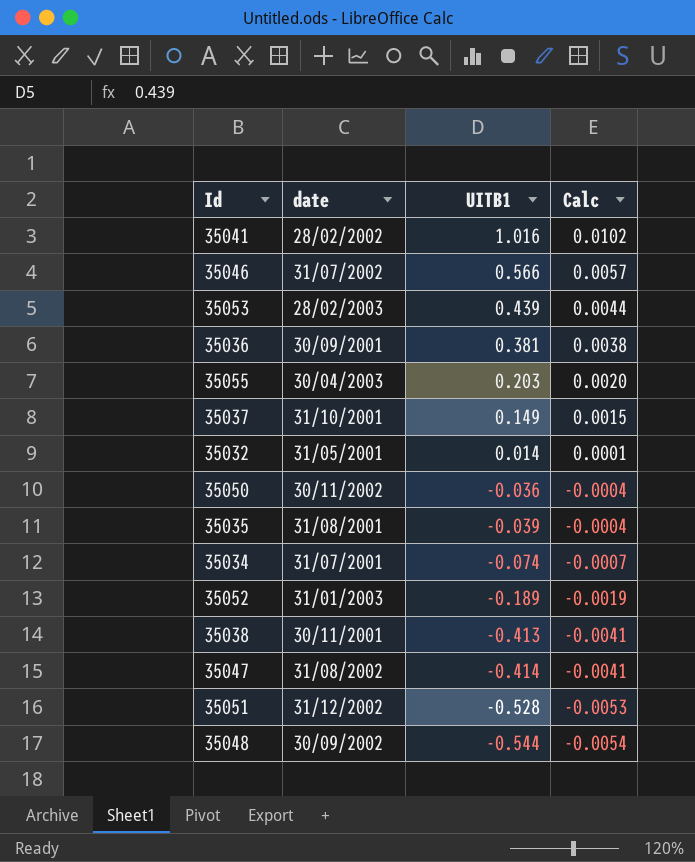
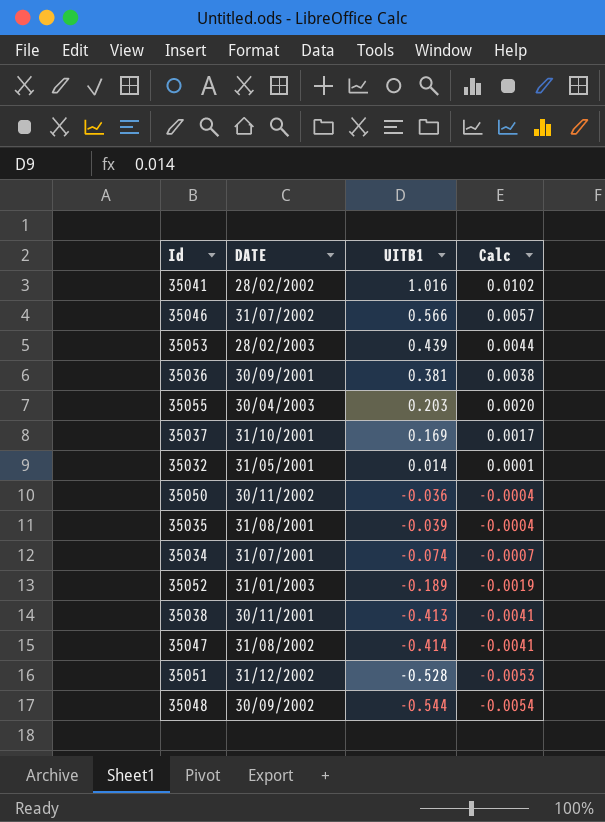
column name: date -> DATE
35037 | UITB1: 0.149 -> 0.169
35037 | Calc: 0.0015 -> 0.0017

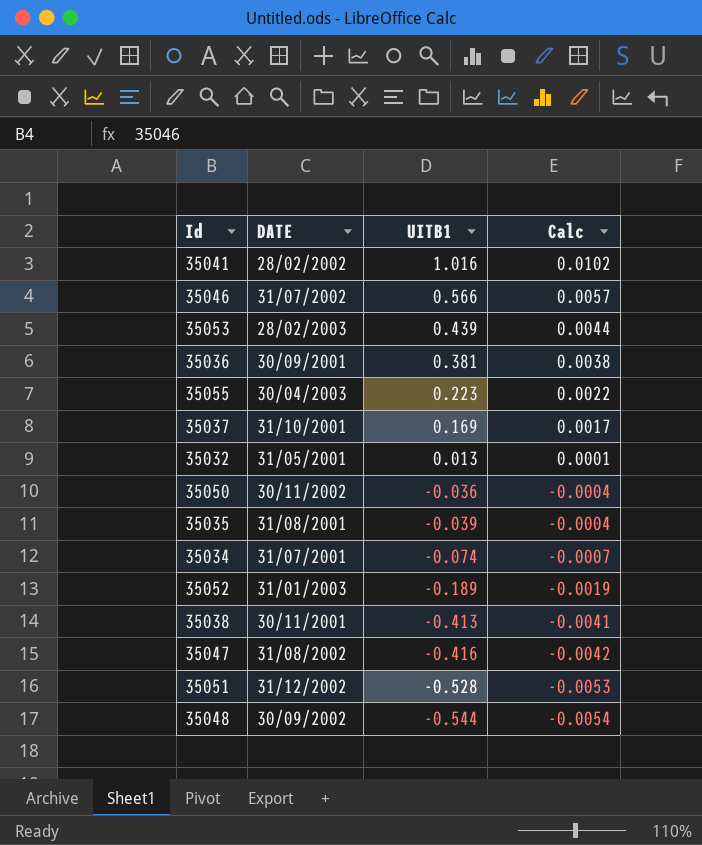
35055 | UITB1: 0.203 -> 0.223
35055 | Calc: 0.0020 -> 0.0022
35032 | UITB1: 0.014 -> 0.013
35047 | UITB1: -0.414 -> -0.416
35047 | Calc: -0.0041 -> -0.0042

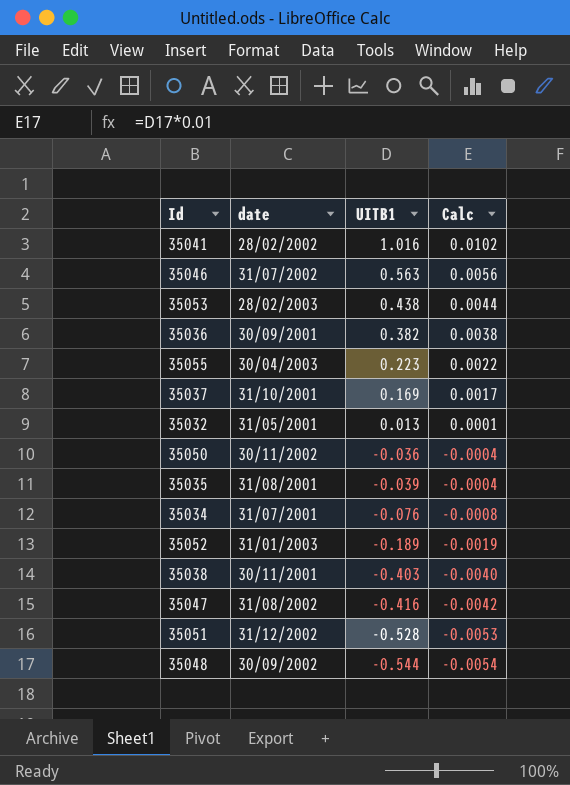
column name: DATE -> date
35046 | UITB1: 0.566 -> 0.563
35046 | Calc: 0.0057 -> 0.0056
35053 | UITB1: 0.439 -> 0.438
35036 | UITB1: 0.381 -> 0.382
35034 | UITB1: -0.074 -> -0.076
35034 | Calc: -0.0007 -> -0.0008
35038 | UITB1: -0.413 -> -0.403
35038 | Calc: -0.0041 -> -0.0040

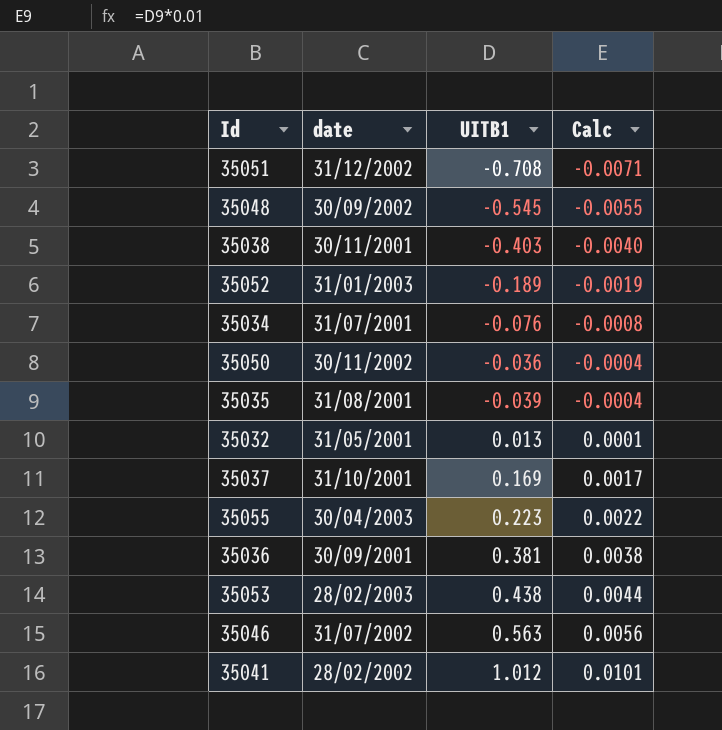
row order: UITB1 descending -> Calc ascending
row 35047: 31/08/2002 | -0.416 | -0.0042 -> none
35051 | UITB1: -0.528 -> -0.708
35051 | Calc: -0.0053 -> -0.0071
35048 | UITB1: -0.544 -> -0.545
35048 | Calc: -0.0054 -> -0.0055
35036 | UITB1: 0.382 -> 0.381
35041 | UITB1: 1.016 -> 1.012
35041 | Calc: 0.0102 -> 0.0101

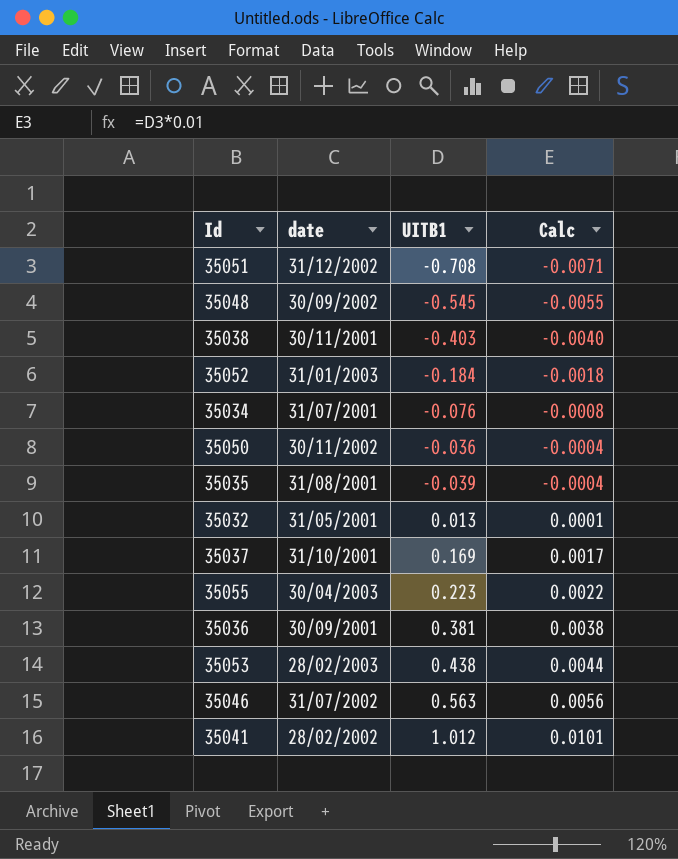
35052 | UITB1: -0.189 -> -0.184
35052 | Calc: -0.0019 -> -0.0018

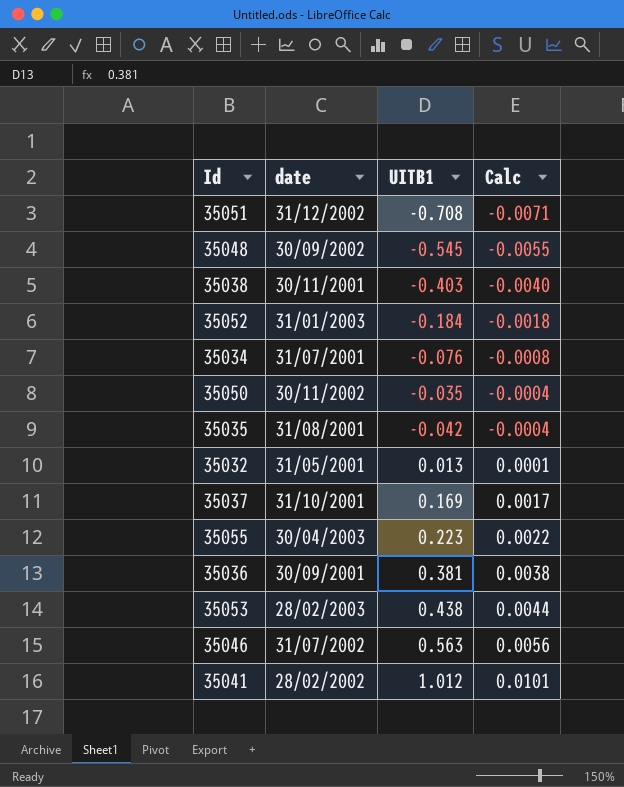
35050 | UITB1: -0.036 -> -0.035
35035 | UITB1: -0.039 -> -0.042

